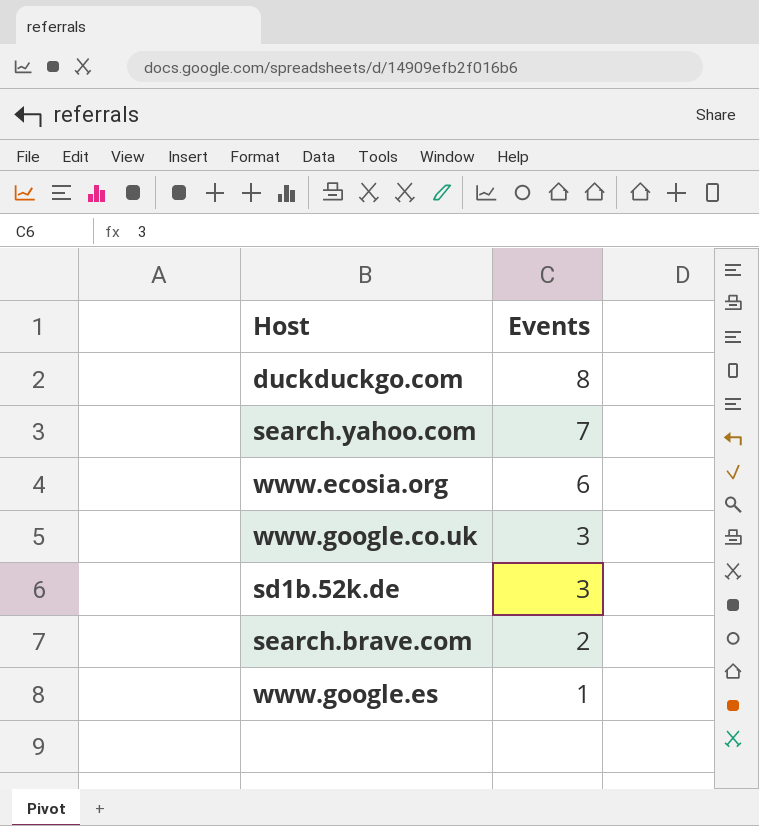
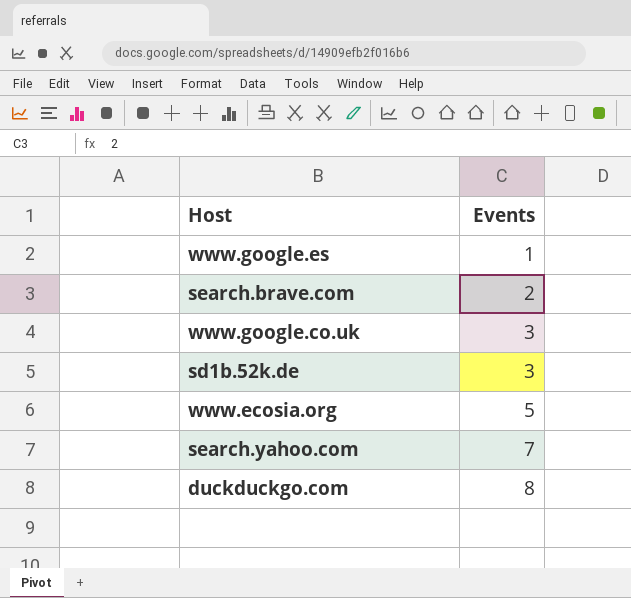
row order: Events descending -> Events ascending
www.ecosia.org | Events: 6 -> 5

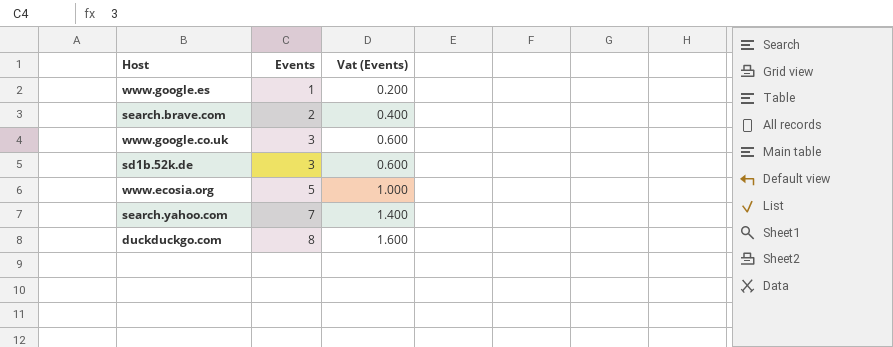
column Vat (Events) | formula: none -> [Events] * 0.2

